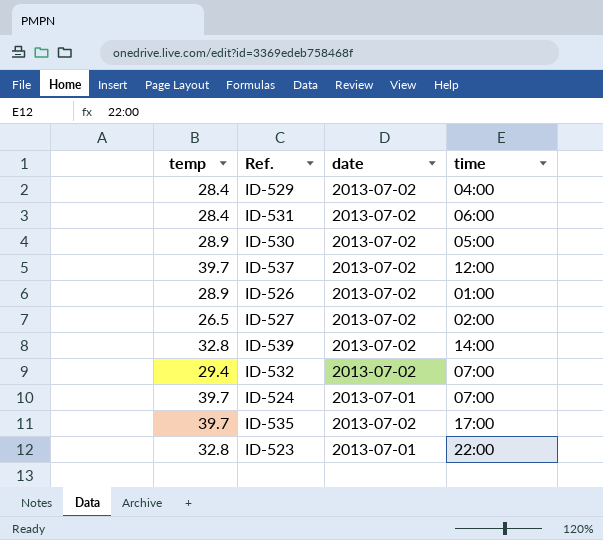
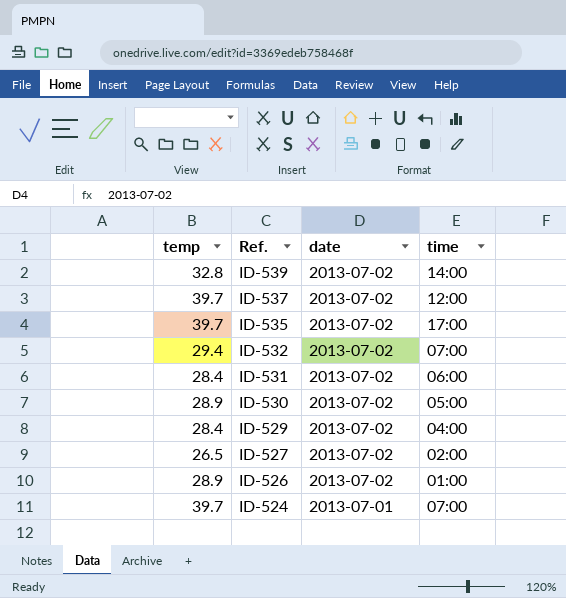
row order: none -> Ref. descending
row ID-523: 32.8 | 2013-07-01 | 22:00 -> none

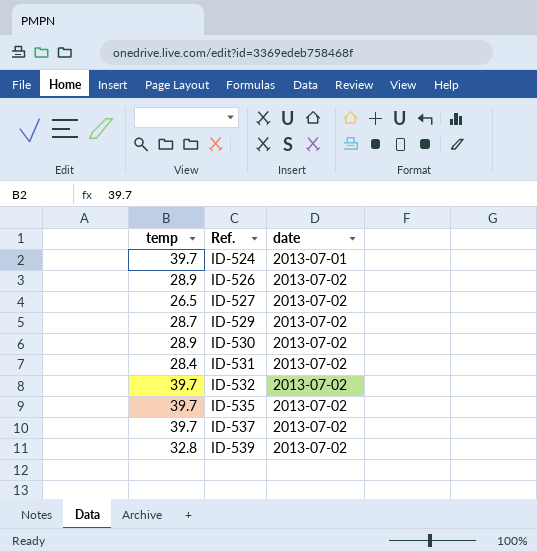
row order: Ref. descending -> Ref. ascending
column time | position: 4 -> none
ID-529 | temp: 28.4 -> 28.7
ID-532 | temp: 29.4 -> 39.7

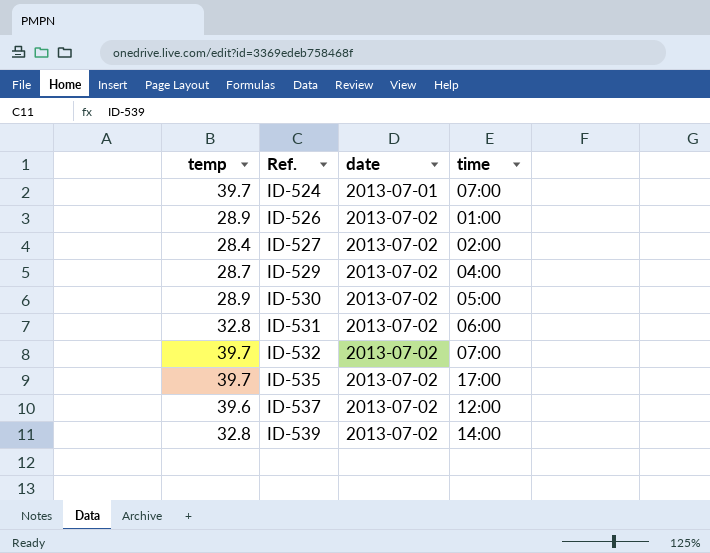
column time | position: none -> 4
ID-527 | temp: 26.5 -> 28.4
ID-531 | temp: 28.4 -> 32.8
ID-537 | temp: 39.7 -> 39.6

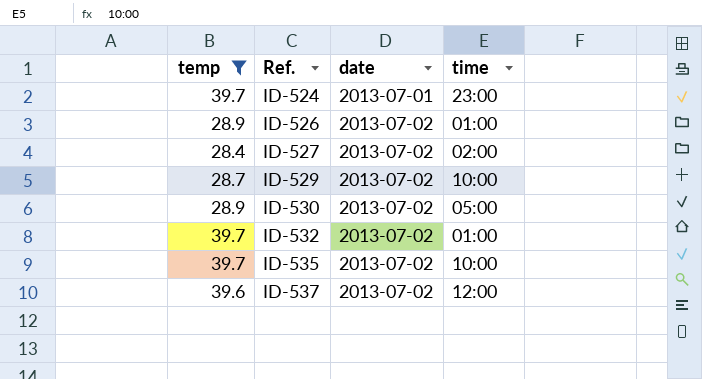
filter: none -> temp != 32.8
ID-524 | time: 07:00 -> 23:00
ID-529 | time: 04:00 -> 10:00
ID-532 | time: 07:00 -> 01:00
ID-535 | time: 17:00 -> 10:00

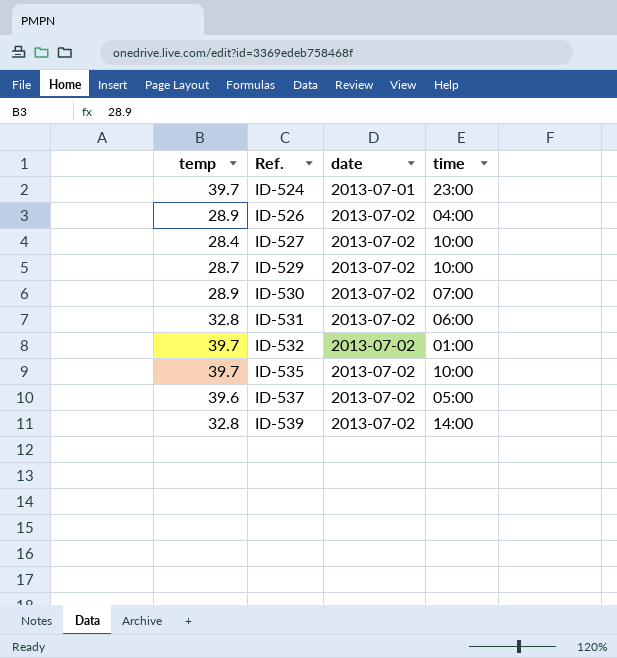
filter: temp != 32.8 -> none
ID-526 | time: 01:00 -> 04:00
ID-527 | time: 02:00 -> 10:00
ID-530 | time: 05:00 -> 07:00
ID-537 | time: 12:00 -> 05:00

